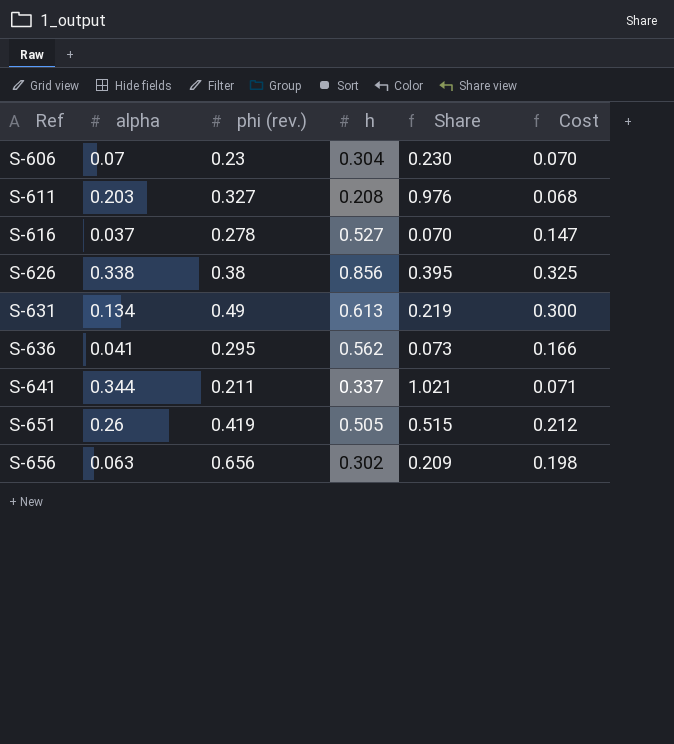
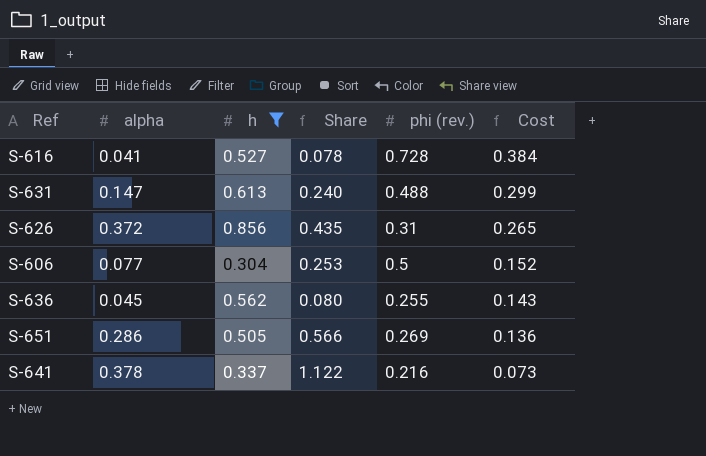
filter: none -> h >= 0.304
row order: Ref ascending -> Cost descending
column phi (rev.) | position: 3 -> 5
S-616 | alpha: 0.037 -> 0.041
S-616 | Share: 0.070 -> 0.078
S-616 | phi (rev.): 0.278 -> 0.728
S-616 | Cost: 0.147 -> 0.384
S-631 | alpha: 0.134 -> 0.147
S-631 | Share: 0.219 -> 0.240
S-631 | phi (rev.): 0.49 -> 0.488
S-631 | Cost: 0.300 -> 0.299
S-626 | alpha: 0.338 -> 0.372
S-626 | Share: 0.395 -> 0.435
S-626 | phi (rev.): 0.38 -> 0.31
S-626 | Cost: 0.325 -> 0.265
S-606 | alpha: 0.07 -> 0.077
S-606 | Share: 0.230 -> 0.253
S-606 | phi (rev.): 0.23 -> 0.5
S-606 | Cost: 0.070 -> 0.152
S-636 | alpha: 0.041 -> 0.045
S-636 | Share: 0.073 -> 0.080
S-636 | phi (rev.): 0.295 -> 0.255
S-636 | Cost: 0.166 -> 0.143
S-651 | alpha: 0.26 -> 0.286
S-651 | Share: 0.515 -> 0.566
S-651 | phi (rev.): 0.419 -> 0.269
S-651 | Cost: 0.212 -> 0.136
S-641 | alpha: 0.344 -> 0.378
S-641 | Share: 1.021 -> 1.122
S-641 | phi (rev.): 0.211 -> 0.216
S-641 | Cost: 0.071 -> 0.073

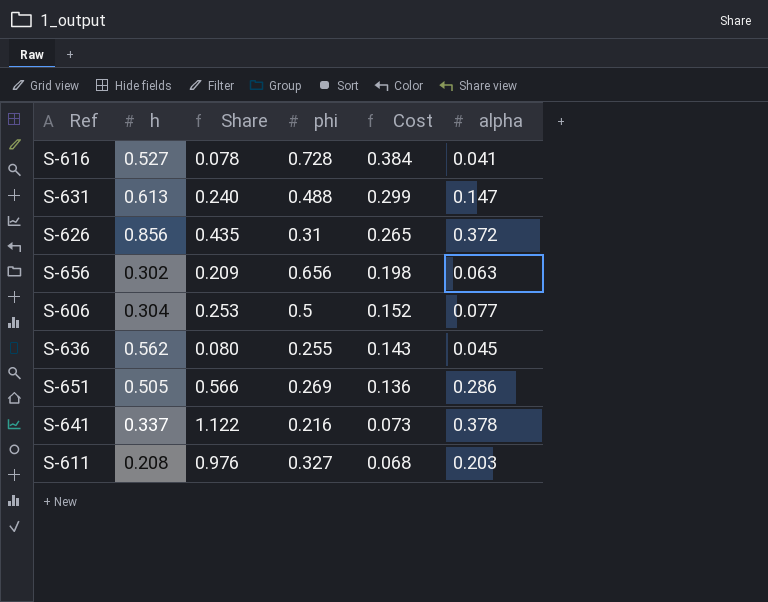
filter: h >= 0.304 -> none
column name: phi (rev.) -> phi
column alpha | position: 2 -> 6

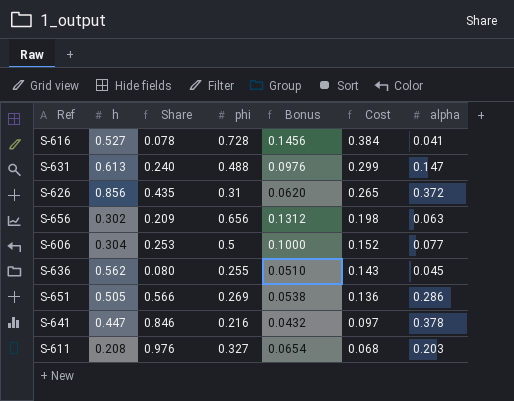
column Bonus | formula: none -> [phi] * 0.2
S-641 | h: 0.337 -> 0.447
S-641 | Share: 1.122 -> 0.846
S-641 | Cost: 0.073 -> 0.097

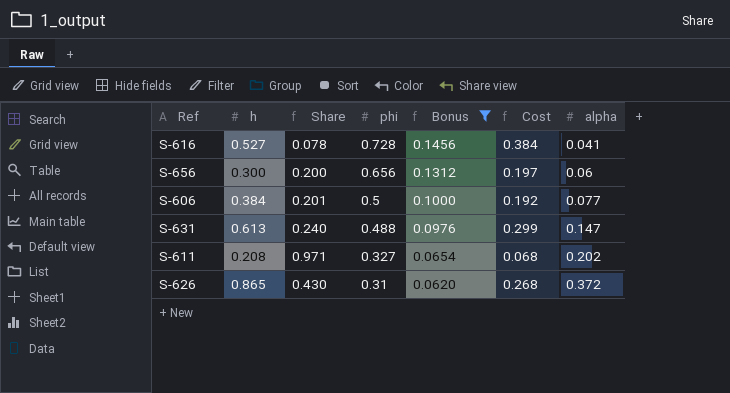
filter: none -> Bonus >= 0.0620
row order: Cost descending -> phi descending
S-656 | h: 0.302 -> 0.300
S-656 | Share: 0.209 -> 0.200
S-656 | Cost: 0.198 -> 0.197
S-656 | alpha: 0.063 -> 0.06
S-606 | h: 0.304 -> 0.384
S-606 | Share: 0.253 -> 0.201
S-606 | Cost: 0.152 -> 0.192
S-611 | Share: 0.976 -> 0.971
S-611 | alpha: 0.203 -> 0.202
S-626 | h: 0.856 -> 0.865
S-626 | Share: 0.435 -> 0.430
S-626 | Cost: 0.265 -> 0.268

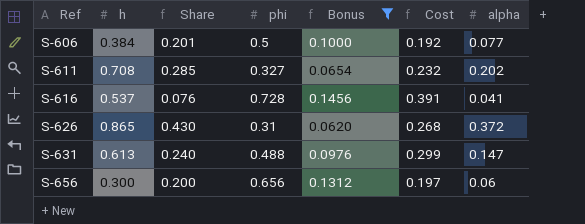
row order: phi descending -> Ref ascending
S-611 | h: 0.208 -> 0.708
S-611 | Share: 0.971 -> 0.285
S-611 | Cost: 0.068 -> 0.232
S-616 | h: 0.527 -> 0.537
S-616 | Share: 0.078 -> 0.076
S-616 | Cost: 0.384 -> 0.391

